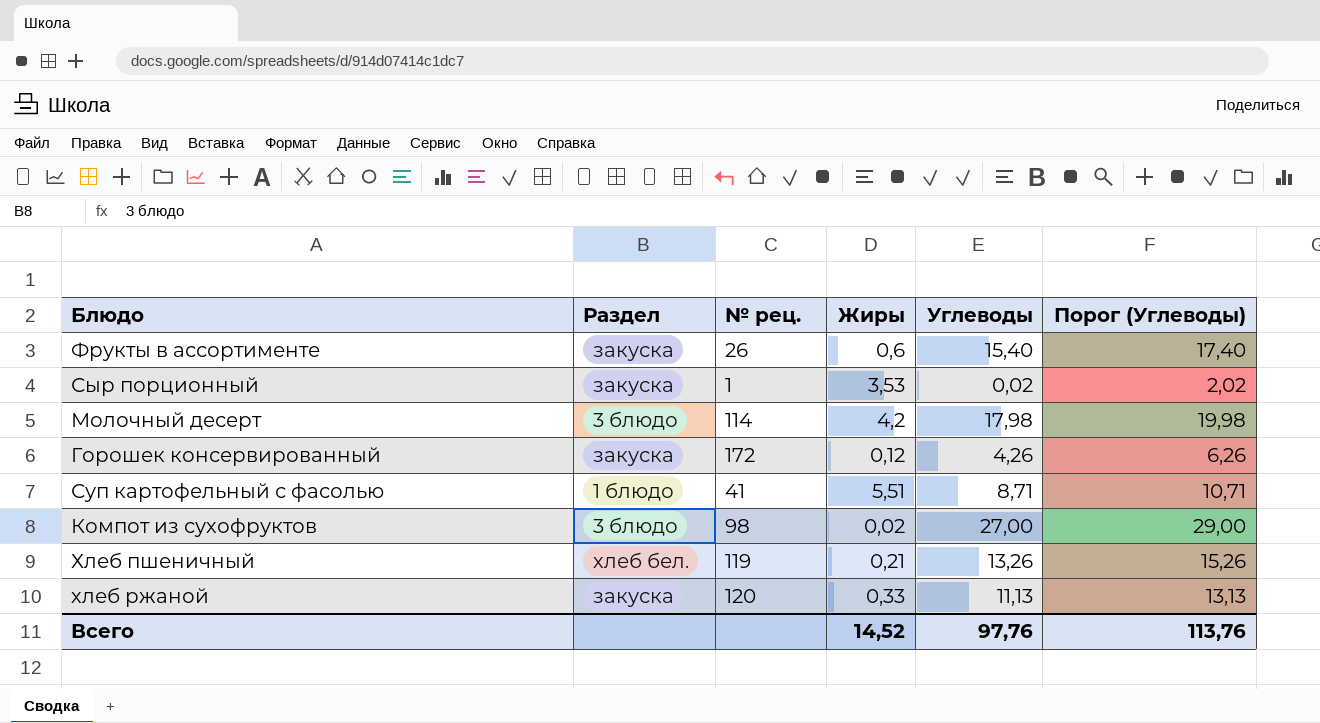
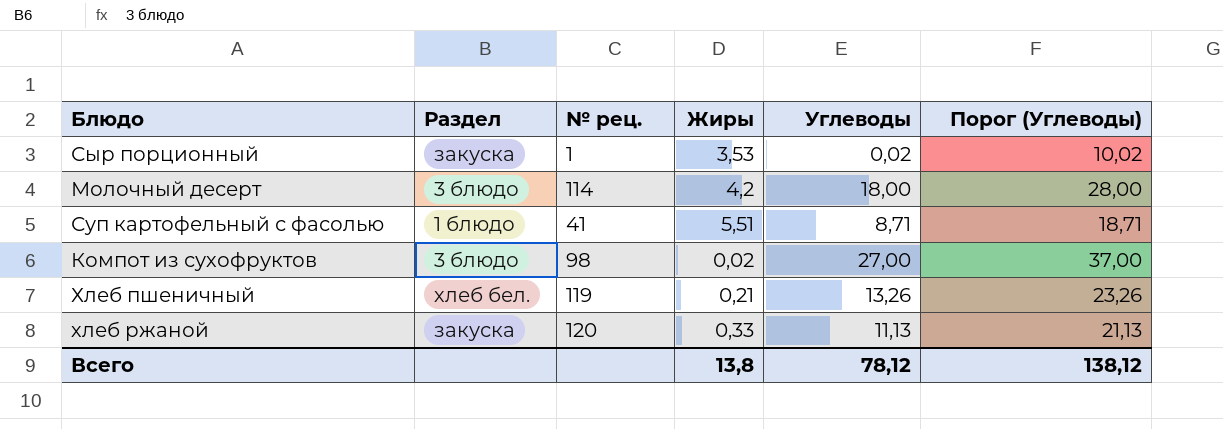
column Порог (Углеводы) | formula: [Углеводы] + 2 -> [Углеводы] + 10
row Фрукты в ассортименте: закуска | 26 | 0,6 | 15,40 | 17,40 -> none
row Горошек консервированный: закуска | 172 | 0,12 | 4,26 | 6,26 -> none
Молочный десерт | Углеводы: 17,98 -> 18,00
Всего | Жиры: 14,52 -> 13,8
Всего | Углеводы: 97,76 -> 78,12
Всего | Порог (Углеводы): 113,76 -> 138,12

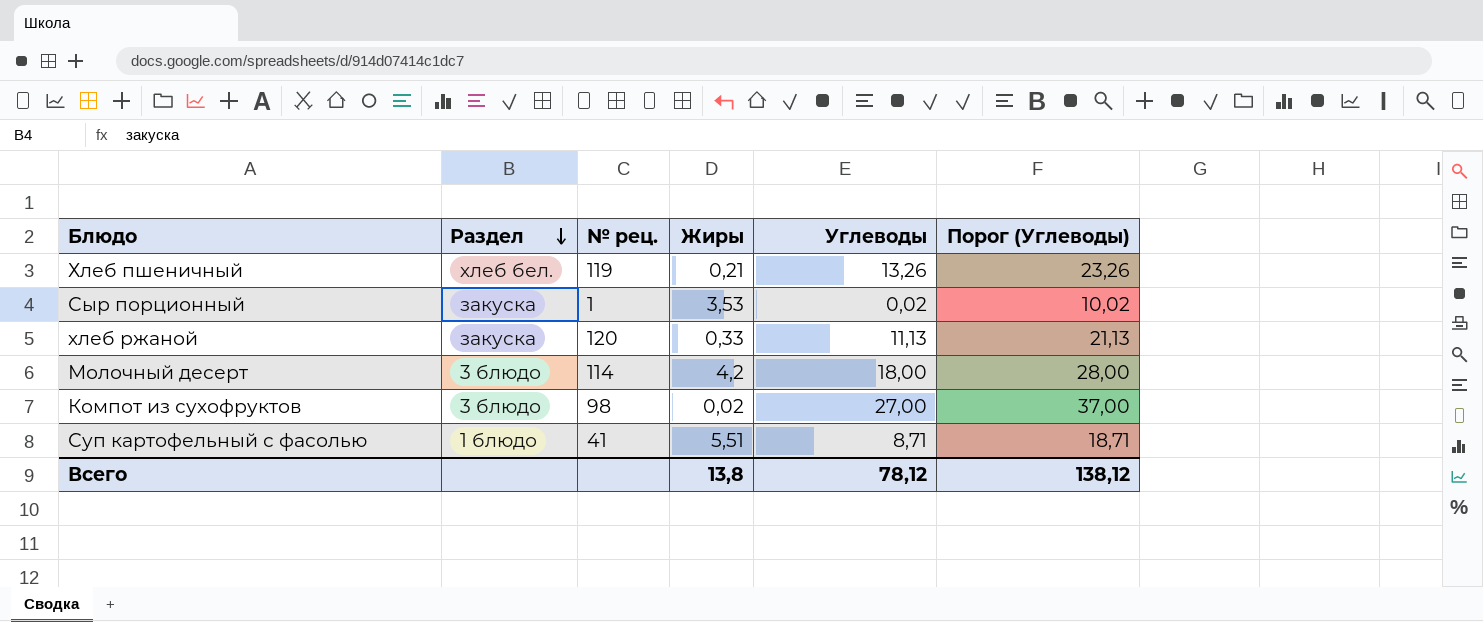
row order: none -> Раздел descending

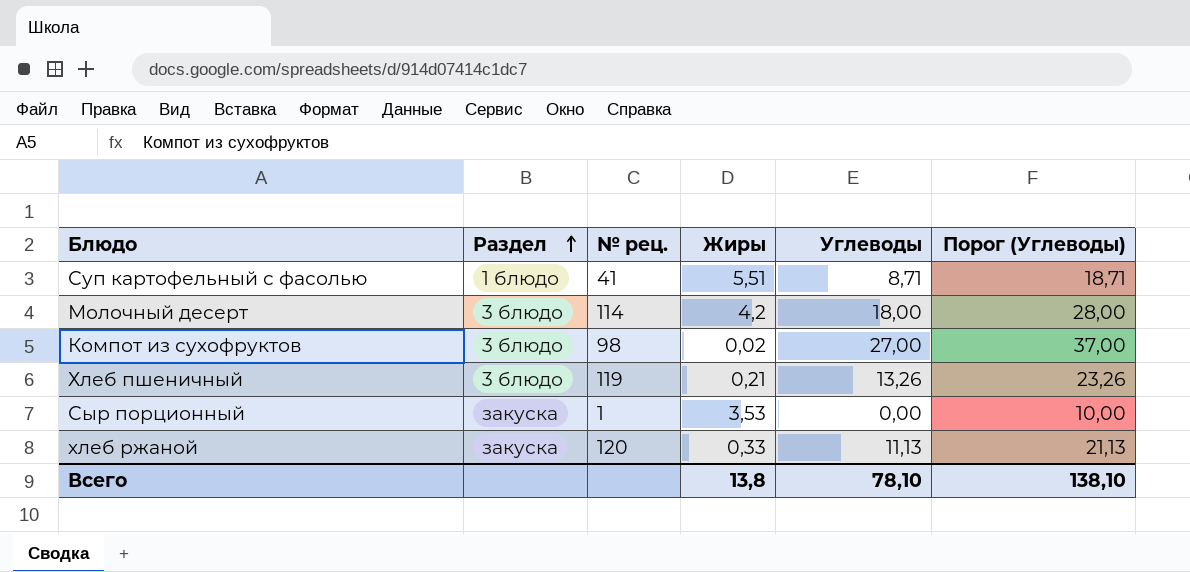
row order: Раздел descending -> Раздел ascending
Хлеб пшеничный | Раздел: хлеб бел. -> 3 блюдо
Сыр порционный | Углеводы: 0,02 -> 0,00
Сыр порционный | Порог (Углеводы): 10,02 -> 10,00
Всего | Углеводы: 78,12 -> 78,10
Всего | Порог (Углеводы): 138,12 -> 138,10

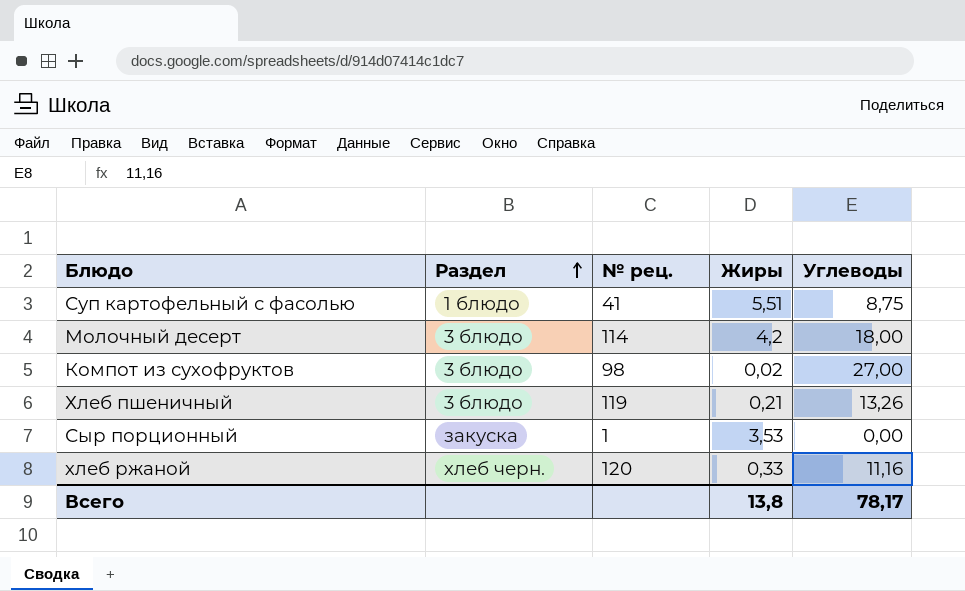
column Порог (Углеводы) | formula: [Углеводы] + 10 -> none
Суп картофельный с фасолью | Углеводы: 8,71 -> 8,75
хлеб ржаной | Раздел: закуска -> хлеб черн.
хлеб ржаной | Углеводы: 11,13 -> 11,16
Всего | Углеводы: 78,10 -> 78,17

